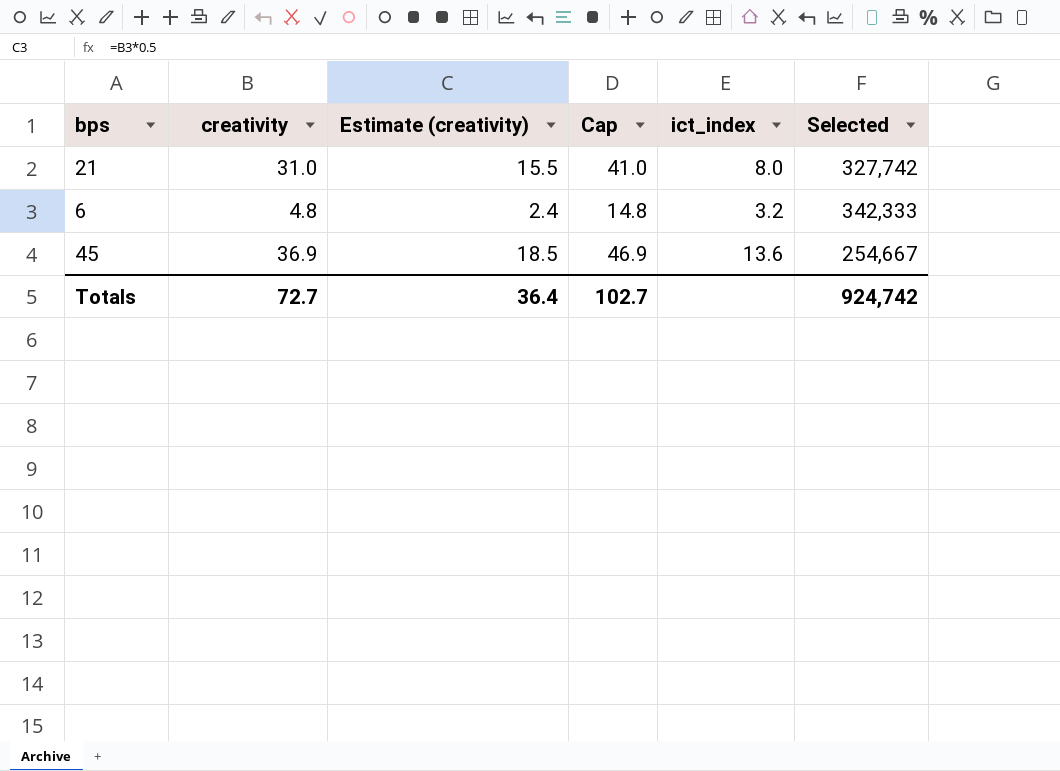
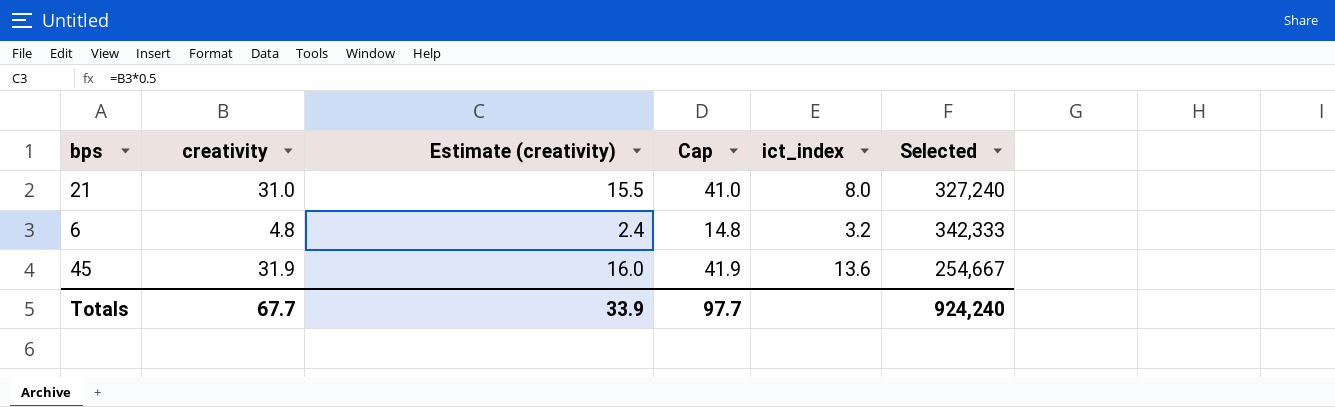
21 | Selected: 327,742 -> 327,240
45 | creativity: 36.9 -> 31.9
45 | Estimate (creativity): 18.5 -> 16.0
45 | Cap: 46.9 -> 41.9
Totals | creativity: 72.7 -> 67.7
Totals | Estimate (creativity): 36.4 -> 33.9
Totals | Cap: 102.7 -> 97.7
Totals | Selected: 924,742 -> 924,240

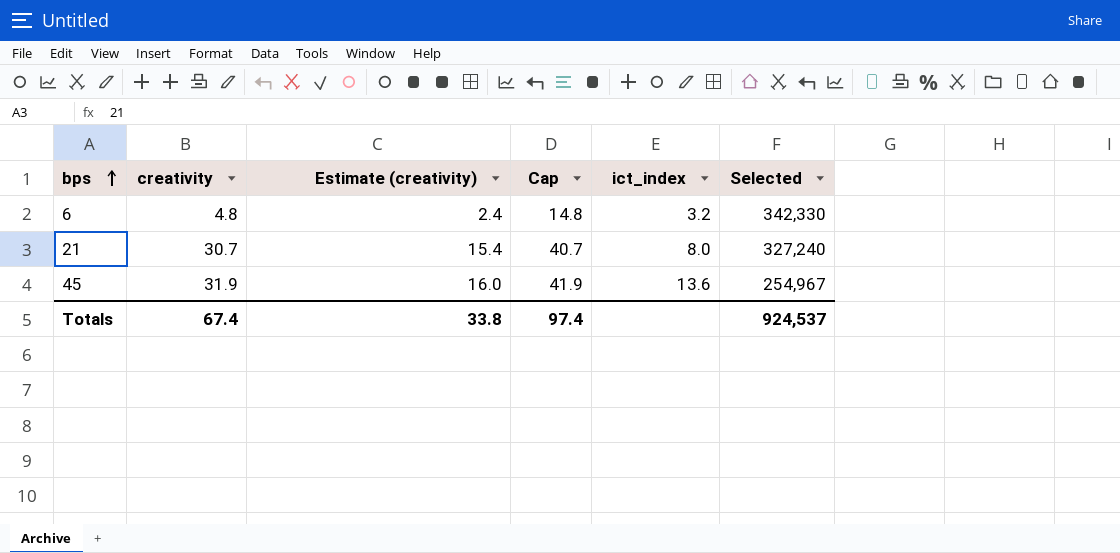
row order: none -> bps ascending
6 | Selected: 342,333 -> 342,330
21 | creativity: 31.0 -> 30.7
21 | Estimate (creativity): 15.5 -> 15.4
21 | Cap: 41.0 -> 40.7
45 | Selected: 254,667 -> 254,967
Totals | creativity: 67.7 -> 67.4
Totals | Estimate (creativity): 33.9 -> 33.8
Totals | Cap: 97.7 -> 97.4
Totals | Selected: 924,240 -> 924,537

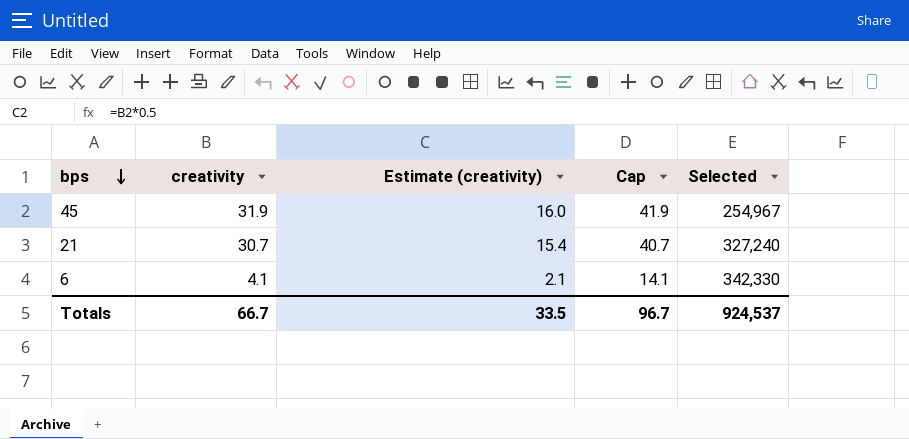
row order: bps ascending -> bps descending
column ict_index | position: 5 -> none
6 | creativity: 4.8 -> 4.1
6 | Estimate (creativity): 2.4 -> 2.1
6 | Cap: 14.8 -> 14.1
Totals | creativity: 67.4 -> 66.7
Totals | Estimate (creativity): 33.8 -> 33.5
Totals | Cap: 97.4 -> 96.7

